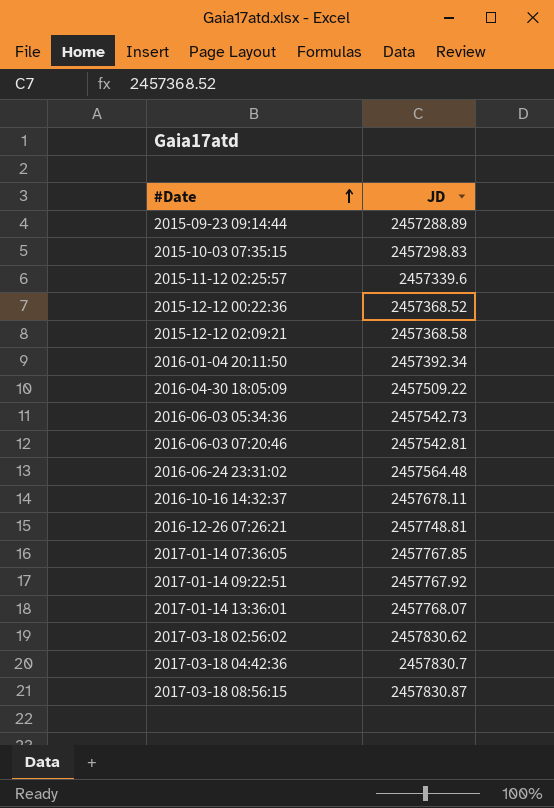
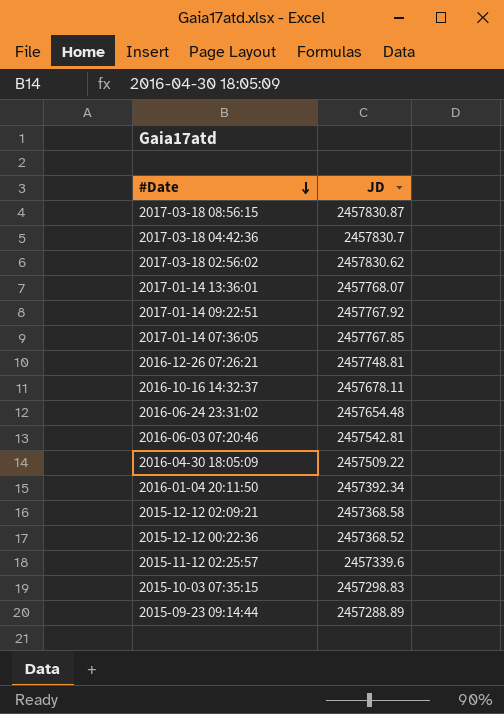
row order: #Date ascending -> #Date descending
row 2016-06-03 05:34:36: 2457542.73 -> none
2016-06-24 23:31:02 | JD: 2457564.48 -> 2457654.48

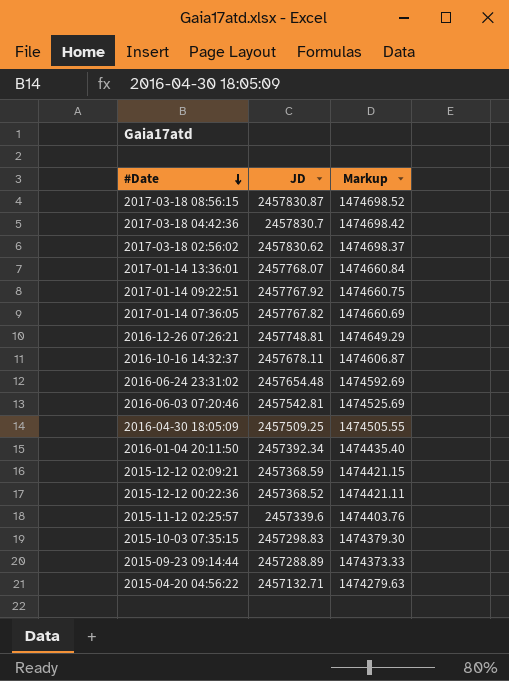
column Markup | formula: none -> [JD] * 0.6
2017-01-14 07:36:05 | JD: 2457767.85 -> 2457767.82
2016-04-30 18:05:09 | JD: 2457509.22 -> 2457509.25
2015-12-12 02:09:21 | JD: 2457368.58 -> 2457368.59
row 2015-04-20 04:56:22: none -> 2457132.71 | 1474279.63

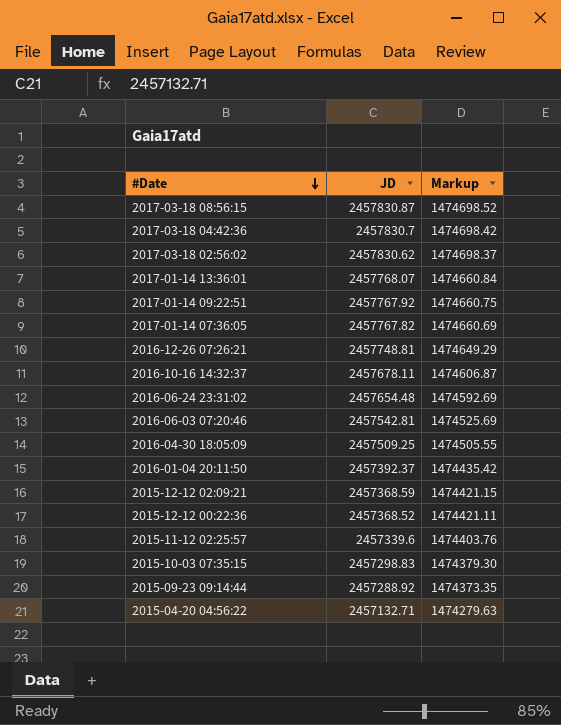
2016-01-04 20:11:50 | JD: 2457392.34 -> 2457392.37
2016-01-04 20:11:50 | Markup: 1474435.40 -> 1474435.42
2015-09-23 09:14:44 | JD: 2457288.89 -> 2457288.92
2015-09-23 09:14:44 | Markup: 1474373.33 -> 1474373.35

